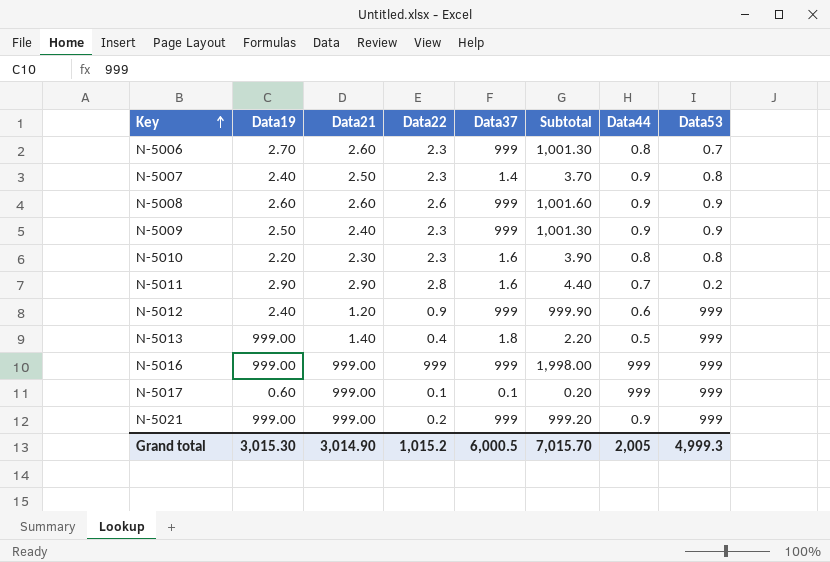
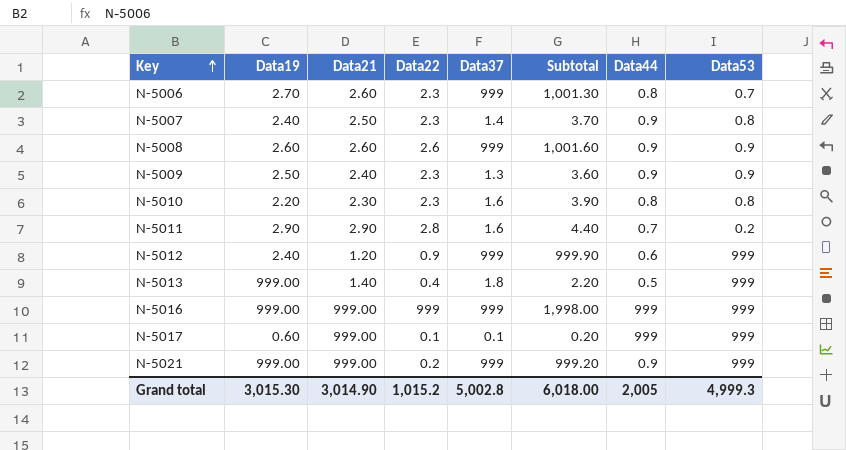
N-5009 | Data37: 999 -> 1.3
N-5009 | Subtotal: 1,001.30 -> 3.60
Grand total | Data37: 6,000.5 -> 5,002.8
Grand total | Subtotal: 7,015.70 -> 6,018.00

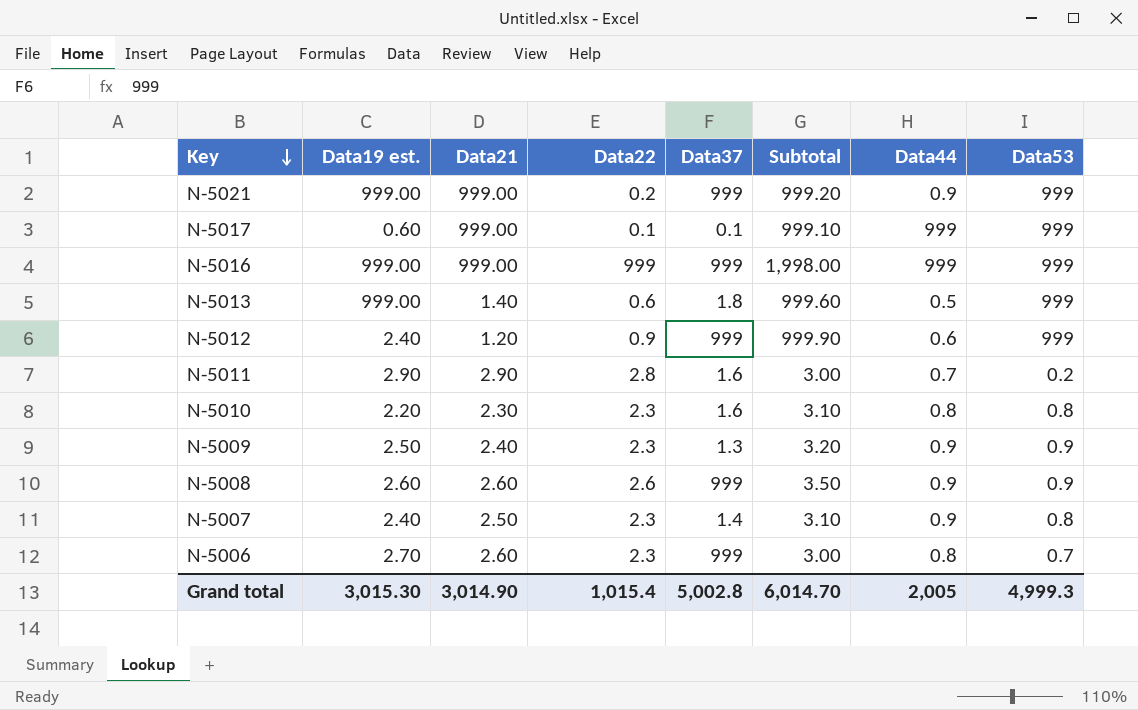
row order: Key ascending -> Key descending
column name: Data19 -> Data19 est.
column Subtotal | formula: [Data22] + [Data37] -> [Data22] + [Data53]
N-5013 | Data22: 0.4 -> 0.6
Grand total | Data22: 1,015.2 -> 1,015.4
Grand total | Subtotal: 6,018.00 -> 6,014.70

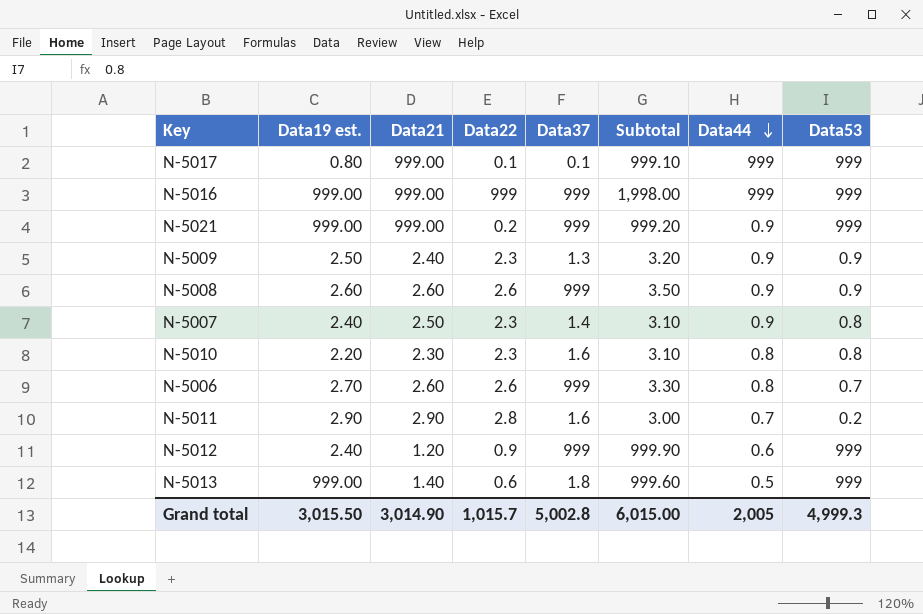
row order: Key descending -> Data44 descending
N-5017 | Data19 est.: 0.60 -> 0.80
N-5006 | Data22: 2.3 -> 2.6
N-5006 | Subtotal: 3.00 -> 3.30
Grand total | Data19 est.: 3,015.30 -> 3,015.50
Grand total | Data22: 1,015.4 -> 1,015.7
Grand total | Subtotal: 6,014.70 -> 6,015.00

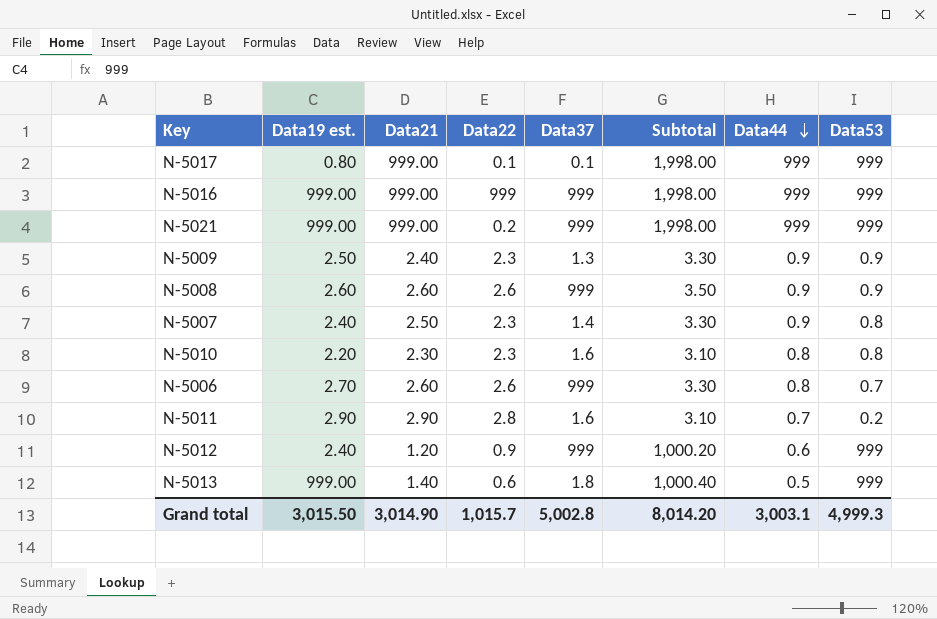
column Subtotal | formula: [Data22] + [Data53] -> [Data21] + [Data53]
N-5021 | Data44: 0.9 -> 999
Grand total | Subtotal: 6,015.00 -> 8,014.20
Grand total | Data44: 2,005 -> 3,003.1

